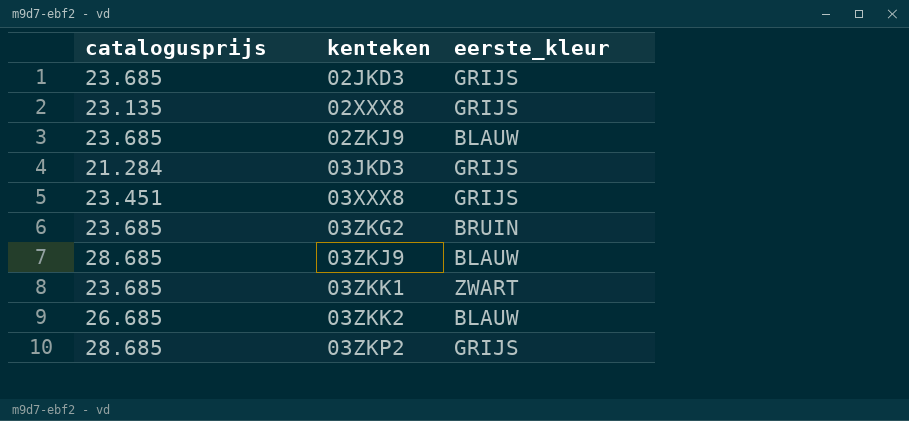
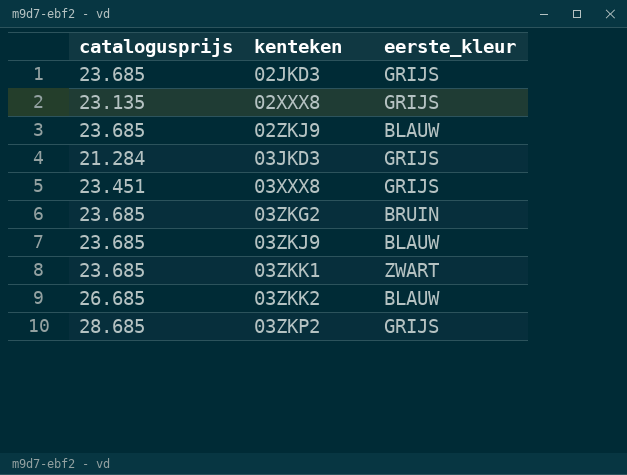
03ZKJ9 | catalogusprijs: 28.685 -> 23.685

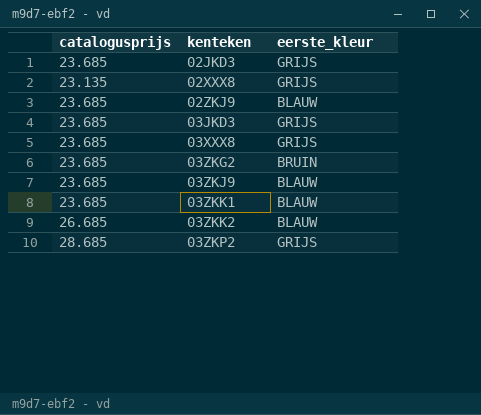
03JKD3 | catalogusprijs: 21.284 -> 23.685
03XXX8 | catalogusprijs: 23.451 -> 23.685
03ZKK1 | eerste_kleur: ZWART -> BLAUW

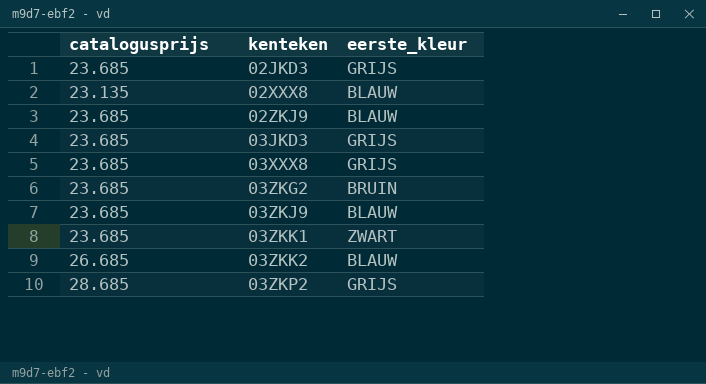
02XXX8 | eerste_kleur: GRIJS -> BLAUW
03ZKK1 | eerste_kleur: BLAUW -> ZWART

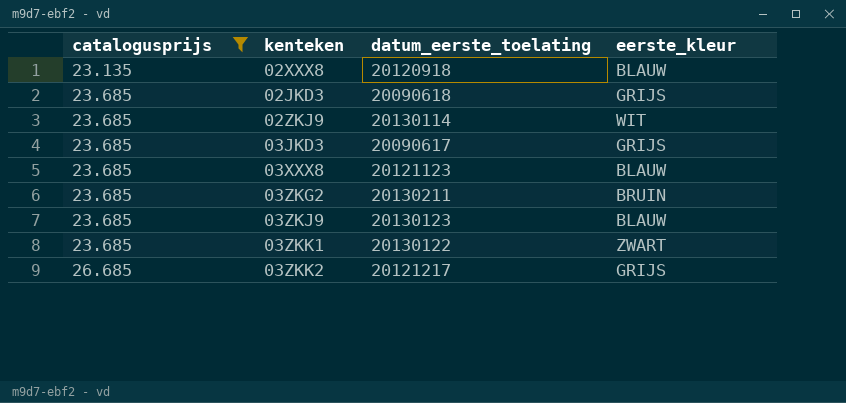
filter: none -> catalogusprijs != 28.685
row order: kenteken ascending -> catalogusprijs ascending
column datum_eerste_toelating | position: none -> 3
02ZKJ9 | eerste_kleur: BLAUW -> WIT
03XXX8 | eerste_kleur: GRIJS -> BLAUW
03ZKK2 | eerste_kleur: BLAUW -> GRIJS

